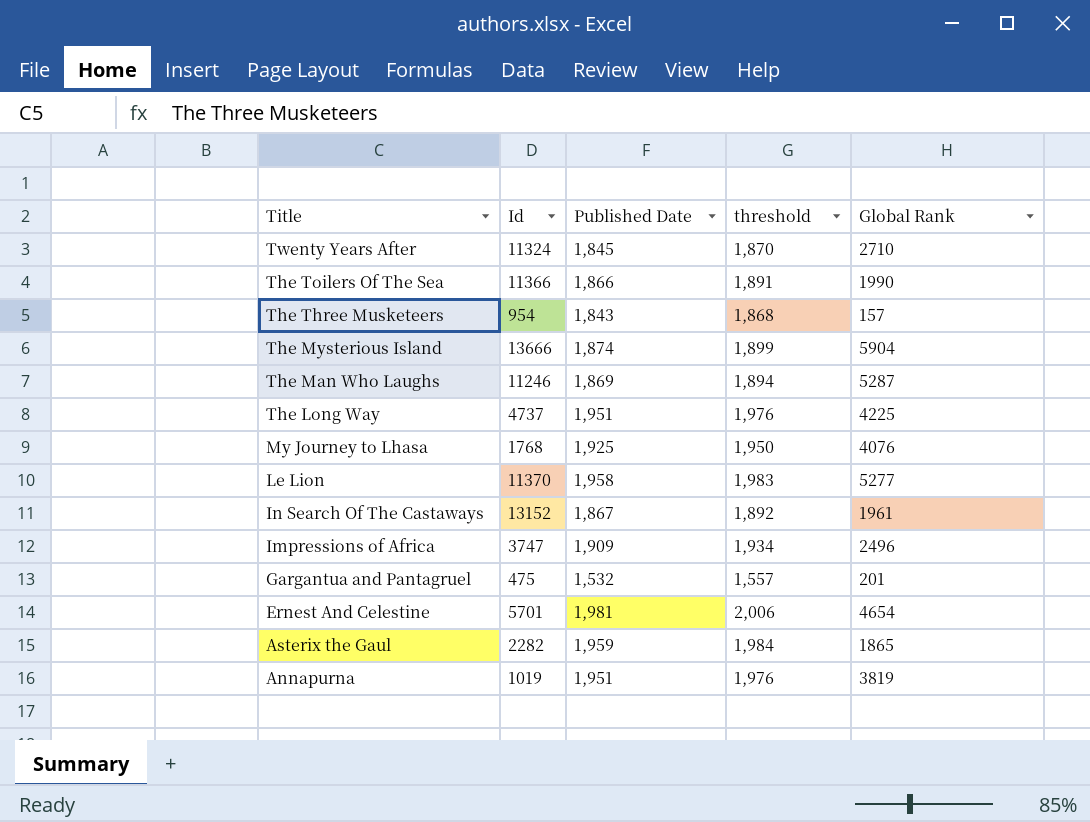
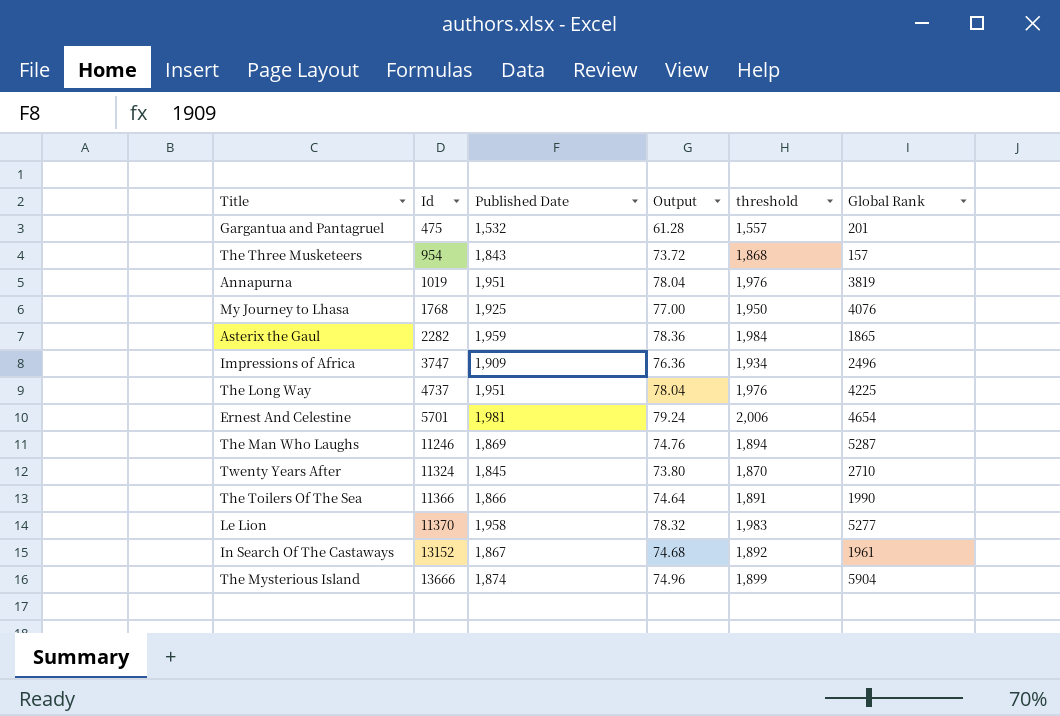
row order: Title descending -> Id ascending
column Output | formula: none -> [Published Date] * 0.04

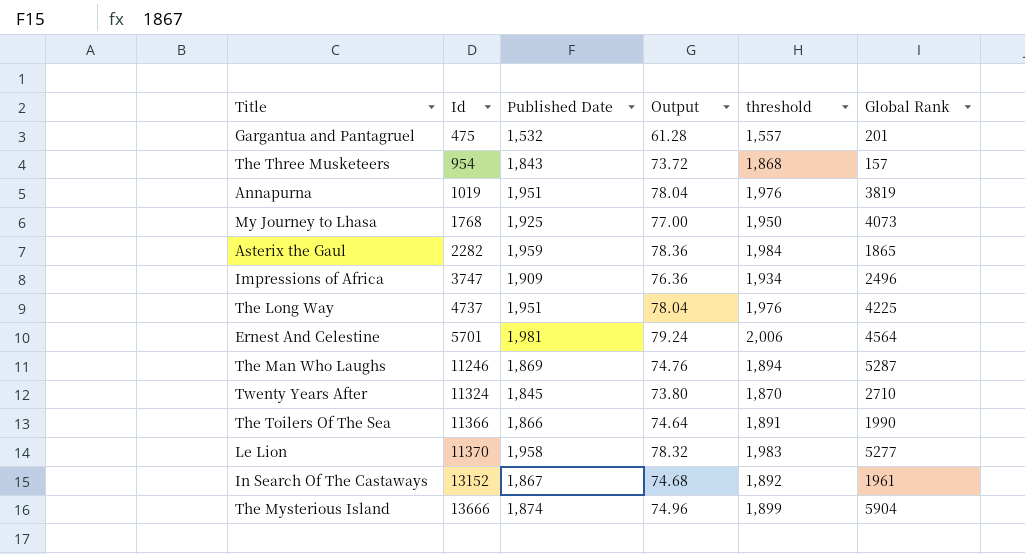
My Journey to Lhasa | Global Rank: 4076 -> 4073
Ernest And Celestine | Global Rank: 4654 -> 4564

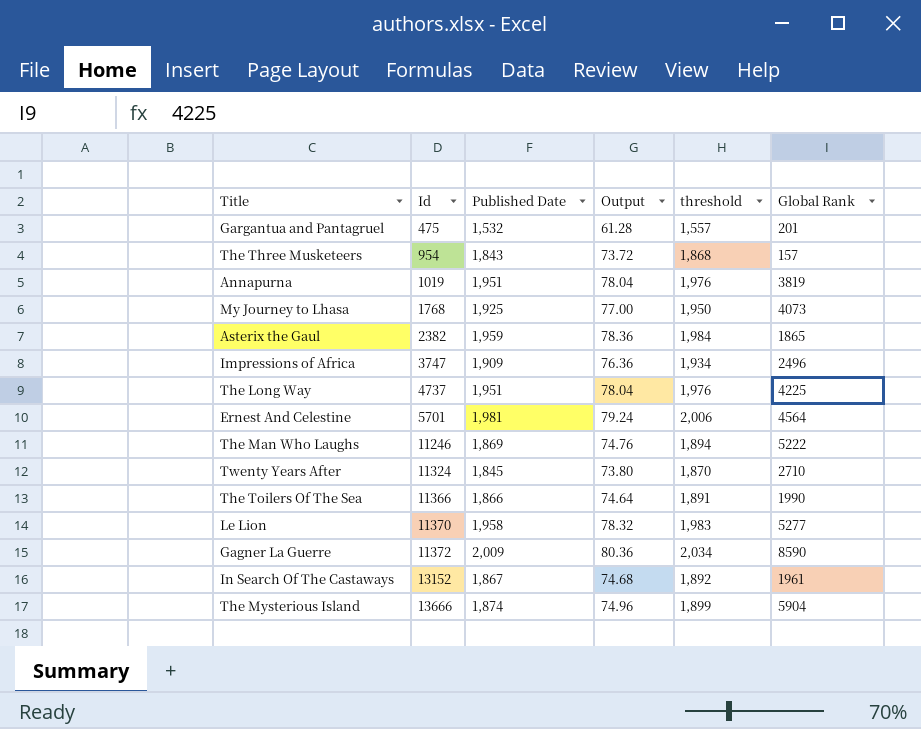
Asterix the Gaul | Id: 2282 -> 2382
The Man Who Laughs | Global Rank: 5287 -> 5222
row Gagner La Guerre: none -> 11372 | 2,009 | 80.36 | 2,034 | 8590

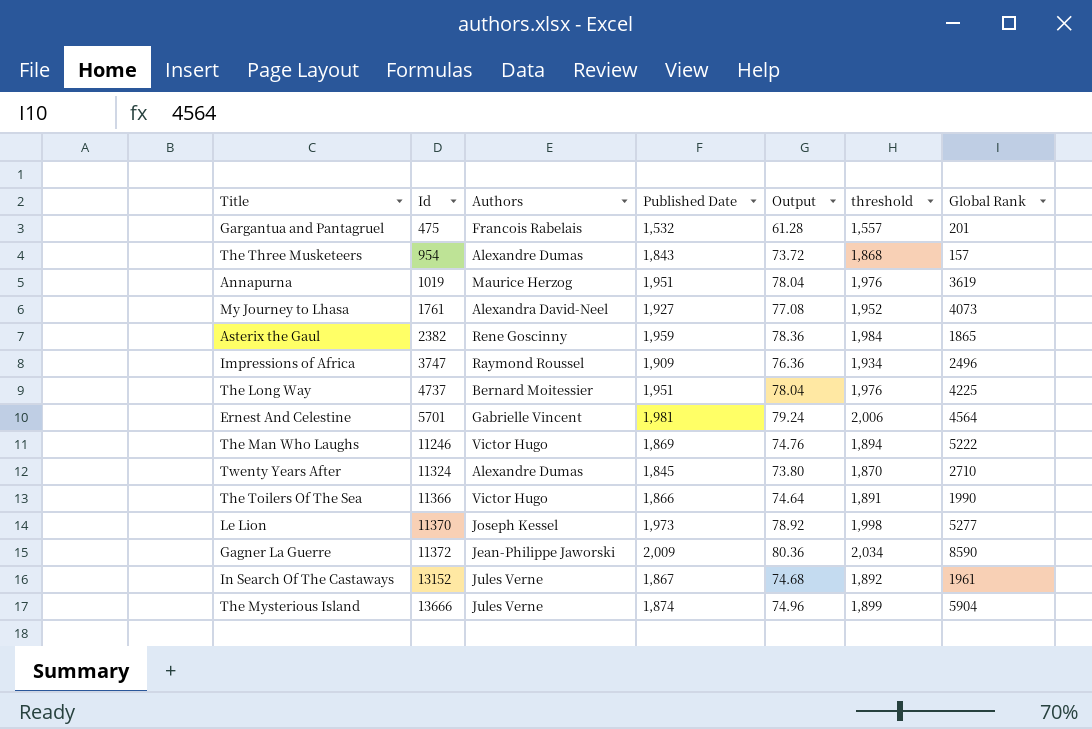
column Authors | position: none -> 3
Annapurna | Global Rank: 3819 -> 3619
My Journey to Lhasa | Id: 1768 -> 1761
My Journey to Lhasa | Published Date: 1,925 -> 1,927
My Journey to Lhasa | Output: 77.00 -> 77.08
My Journey to Lhasa | threshold: 1,950 -> 1,952
Le Lion | Published Date: 1,958 -> 1,973
Le Lion | Output: 78.32 -> 78.92
Le Lion | threshold: 1,983 -> 1,998

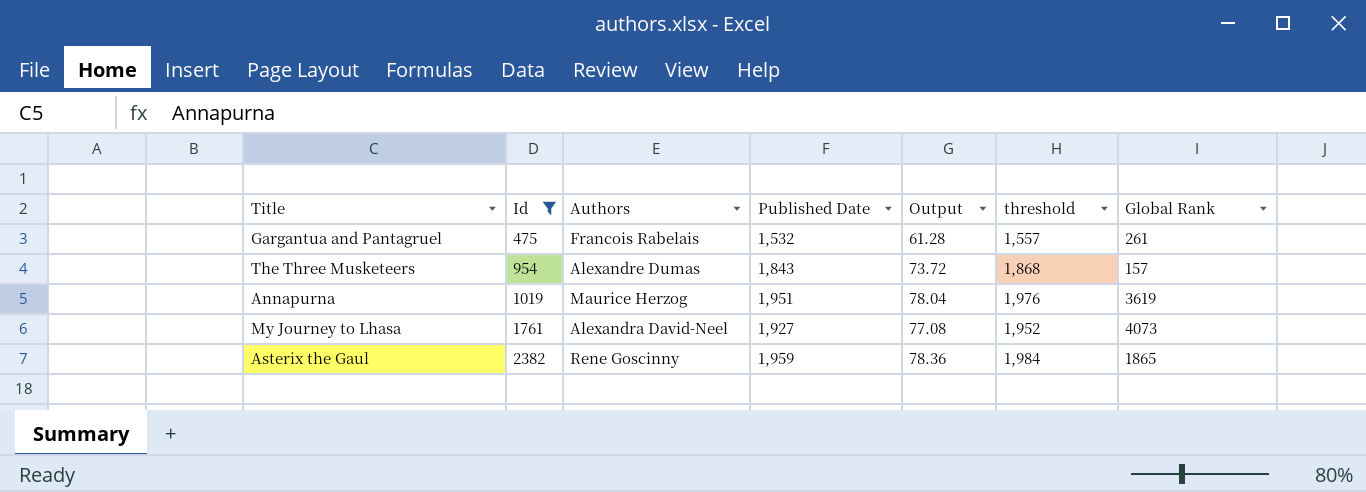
filter: none -> Id <= 2382
Gargantua and Pantagruel | Global Rank: 201 -> 261

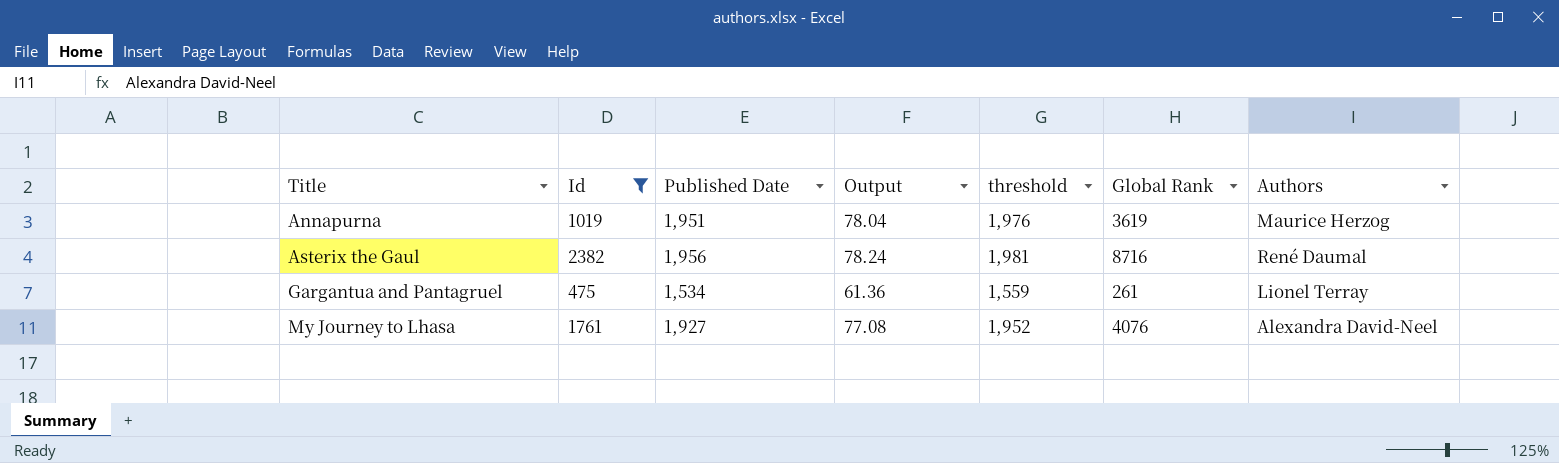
row order: Id ascending -> Title ascending
column Authors | position: 3 -> 7
row The Three Musketeers: 954 | Alexandre Dumas | 1,843 | 73.72 | 1,868 | 157 -> none
Asterix the Gaul | Published Date: 1,959 -> 1,956
Asterix the Gaul | Output: 78.36 -> 78.24
Asterix the Gaul | threshold: 1,984 -> 1,981
Asterix the Gaul | Global Rank: 1865 -> 8716
Asterix the Gaul | Authors: Rene Goscinny -> René Daumal
Gargantua and Pantagruel | Published Date: 1,532 -> 1,534
Gargantua and Pantagruel | Output: 61.28 -> 61.36
Gargantua and Pantagruel | threshold: 1,557 -> 1,559
Gargantua and Pantagruel | Authors: Francois Rabelais -> Lionel Terray
My Journey to Lhasa | Global Rank: 4073 -> 4076

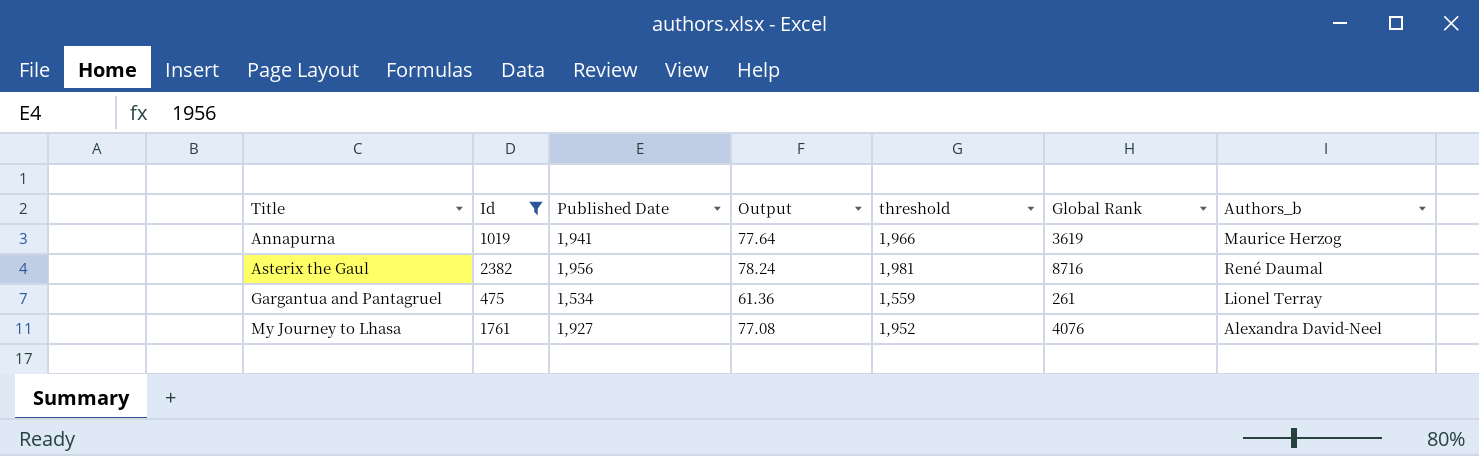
column name: Authors -> Authors_b
Annapurna | Published Date: 1,951 -> 1,941
Annapurna | Output: 78.04 -> 77.64
Annapurna | threshold: 1,976 -> 1,966

